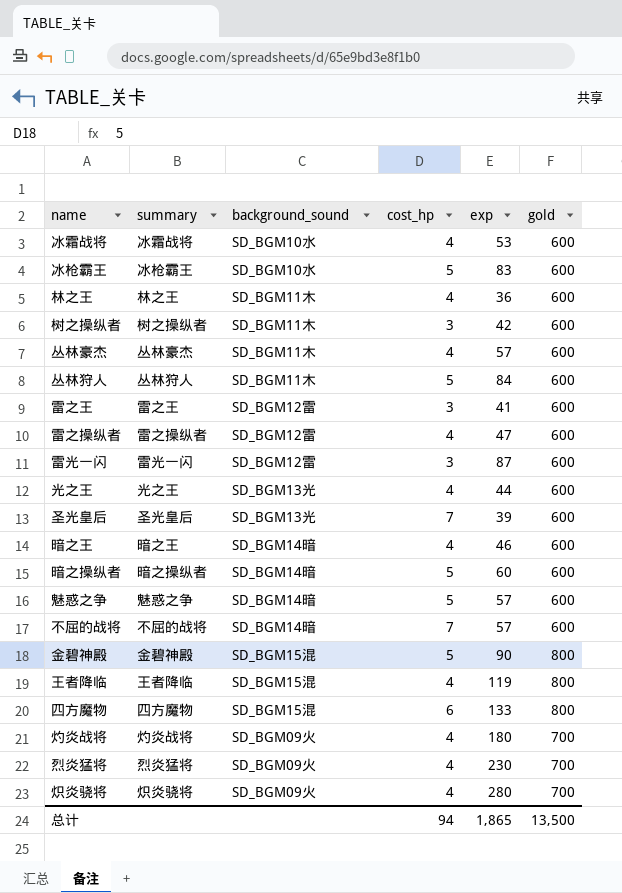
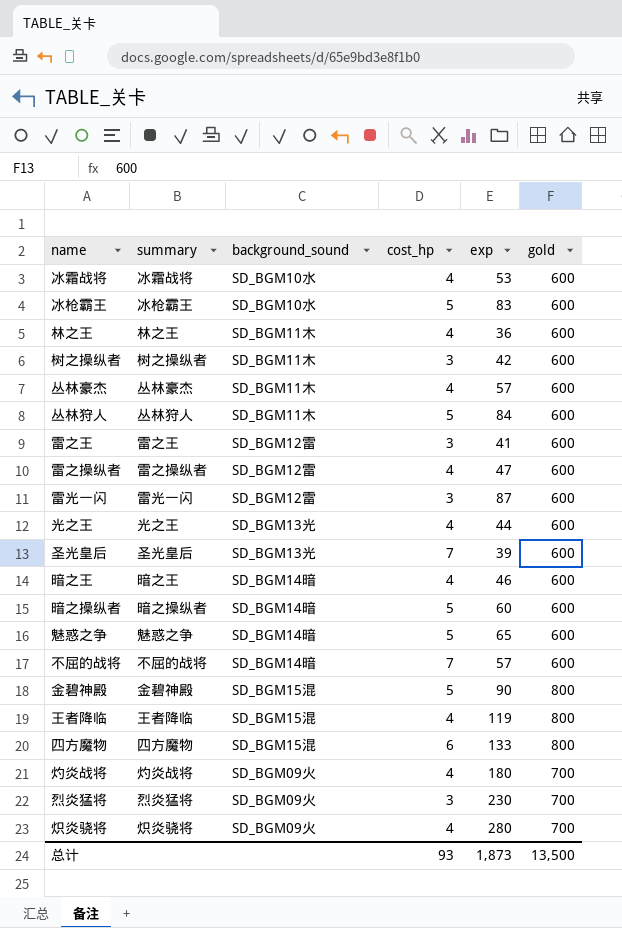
魅惑之争 | exp: 57 -> 65
烈炎猛将 | cost_hp: 4 -> 3
总计 | cost_hp: 94 -> 93
总计 | exp: 1,865 -> 1,873

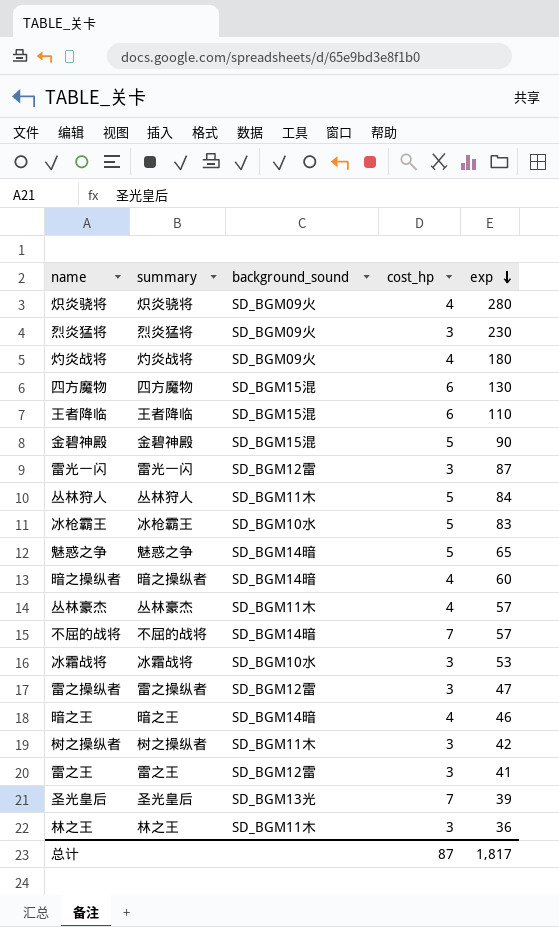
row order: none -> exp descending
column gold | position: 6 -> none
row 光之王: 光之王 | SD_BGM13光 | 4 | 44 | 600 -> none
四方魔物 | exp: 133 -> 130
王者降临 | cost_hp: 4 -> 6
王者降临 | exp: 119 -> 110
暗之操纵者 | cost_hp: 5 -> 4
冰霜战将 | cost_hp: 4 -> 3
雷之操纵者 | cost_hp: 4 -> 3
林之王 | cost_hp: 4 -> 3
总计 | cost_hp: 93 -> 87
总计 | exp: 1,873 -> 1,817

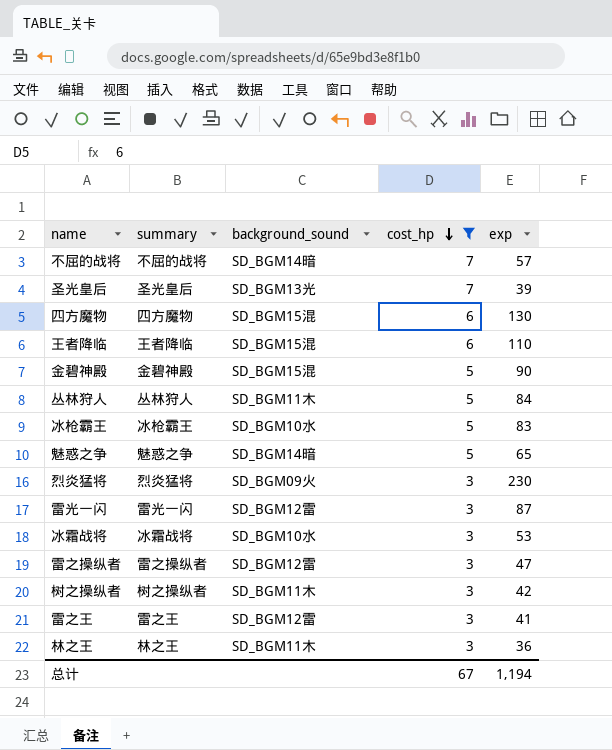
filter: none -> cost_hp != 4
row order: exp descending -> cost_hp descending
总计 | cost_hp: 87 -> 67
总计 | exp: 1,817 -> 1,194

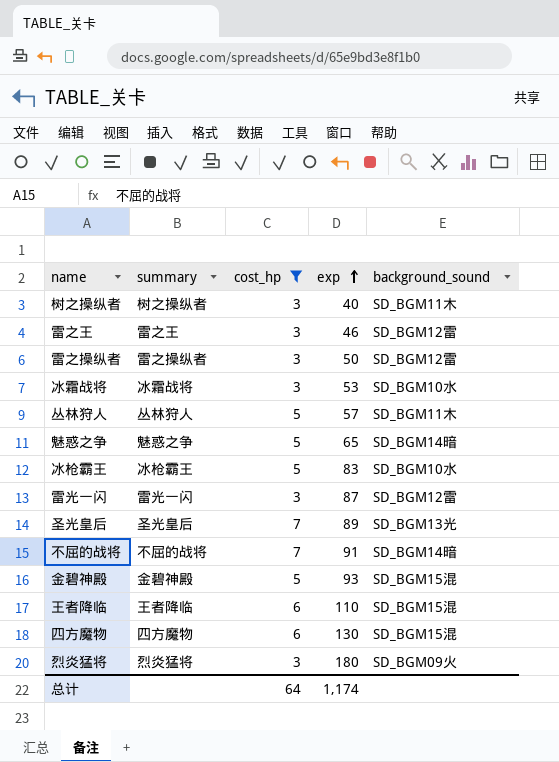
row order: cost_hp descending -> exp ascending
column background_sound | position: 3 -> 5
row 林之王: 林之王 | SD_BGM11木 | 3 | 36 -> none
树之操纵者 | exp: 42 -> 40
雷之王 | exp: 41 -> 46
雷之操纵者 | exp: 47 -> 50
丛林狩人 | exp: 84 -> 57
圣光皇后 | exp: 39 -> 89
不屈的战将 | exp: 57 -> 91
金碧神殿 | exp: 90 -> 93
烈炎猛将 | exp: 230 -> 180
总计 | cost_hp: 67 -> 64
总计 | exp: 1,194 -> 1,174

